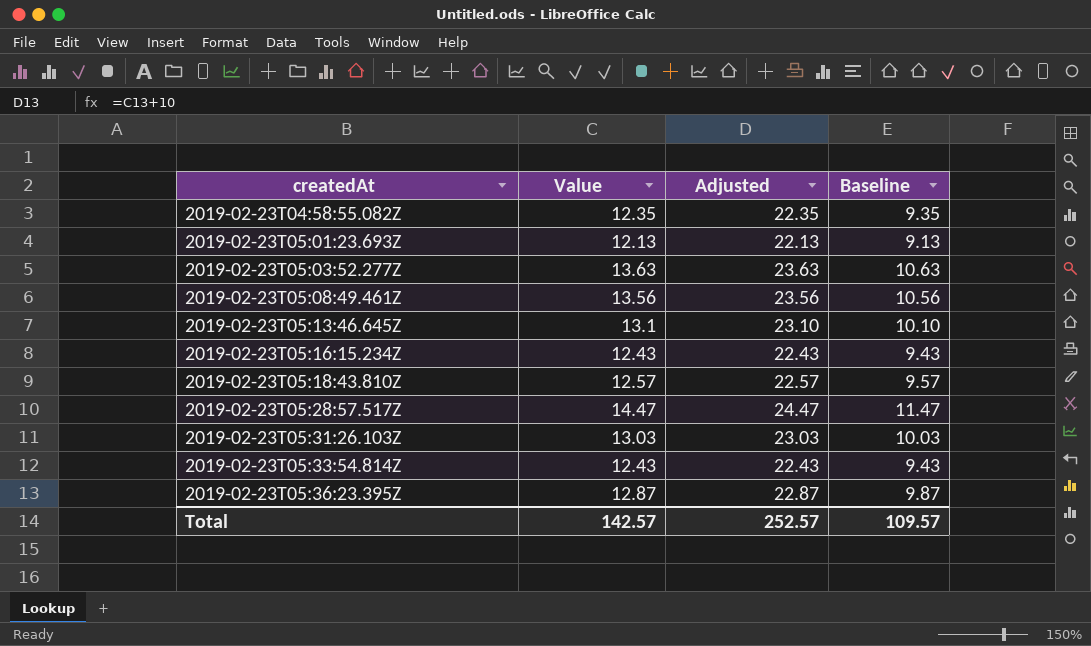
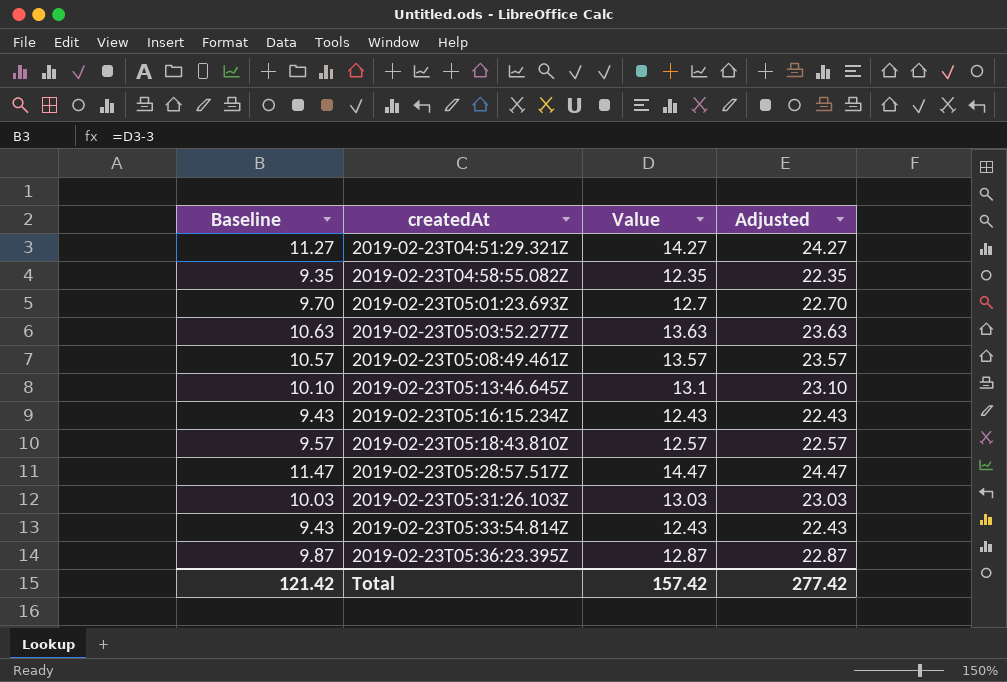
column Baseline | position: 4 -> 1
row 2019-02-23T04:51:29.321Z: none -> 11.27 | 14.27 | 24.27
2019-02-23T05:01:23.693Z | Baseline: 9.13 -> 9.70
2019-02-23T05:01:23.693Z | Value: 12.13 -> 12.7
2019-02-23T05:01:23.693Z | Adjusted: 22.13 -> 22.70
2019-02-23T05:08:49.461Z | Baseline: 10.56 -> 10.57
2019-02-23T05:08:49.461Z | Value: 13.56 -> 13.57
2019-02-23T05:08:49.461Z | Adjusted: 23.56 -> 23.57
Total | Baseline: 109.57 -> 121.42
Total | Value: 142.57 -> 157.42
Total | Adjusted: 252.57 -> 277.42

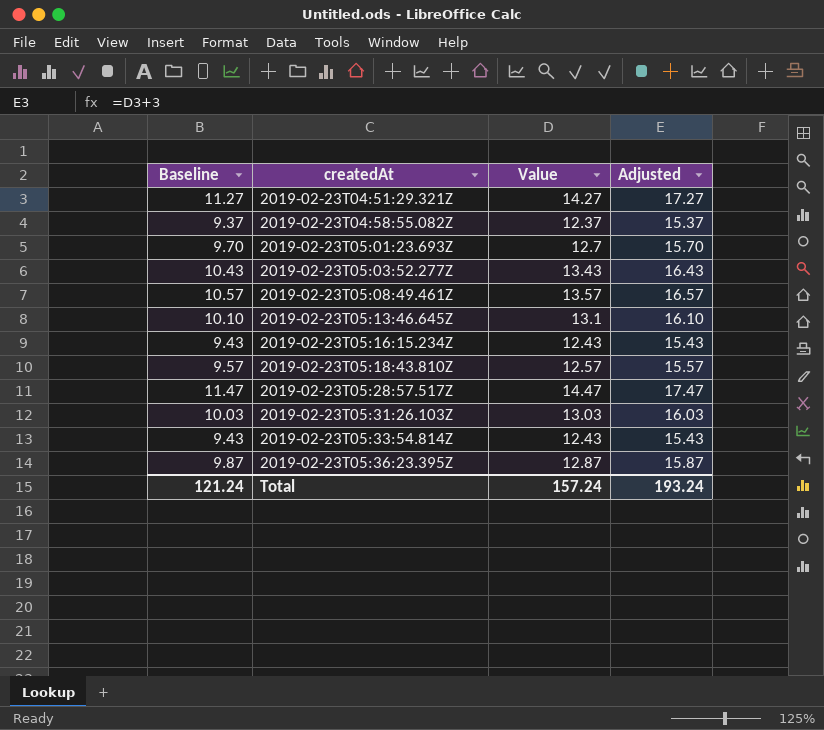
column Adjusted | formula: [Value] + 10 -> [Value] + 3
2019-02-23T04:58:55.082Z | Baseline: 9.35 -> 9.37
2019-02-23T04:58:55.082Z | Value: 12.35 -> 12.37
2019-02-23T05:03:52.277Z | Baseline: 10.63 -> 10.43
2019-02-23T05:03:52.277Z | Value: 13.63 -> 13.43
Total | Baseline: 121.42 -> 121.24
Total | Value: 157.42 -> 157.24
Total | Adjusted: 277.42 -> 193.24

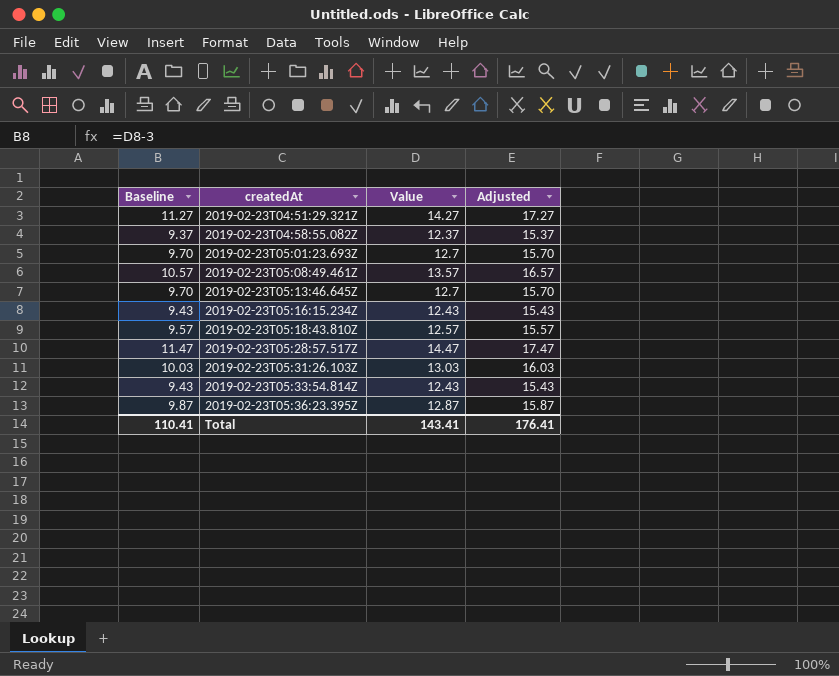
row 2019-02-23T05:03:52.277Z: 10.43 | 13.43 | 16.43 -> none
2019-02-23T05:13:46.645Z | Baseline: 10.10 -> 9.70
2019-02-23T05:13:46.645Z | Value: 13.1 -> 12.7
2019-02-23T05:13:46.645Z | Adjusted: 16.10 -> 15.70
Total | Baseline: 121.24 -> 110.41
Total | Value: 157.24 -> 143.41
Total | Adjusted: 193.24 -> 176.41

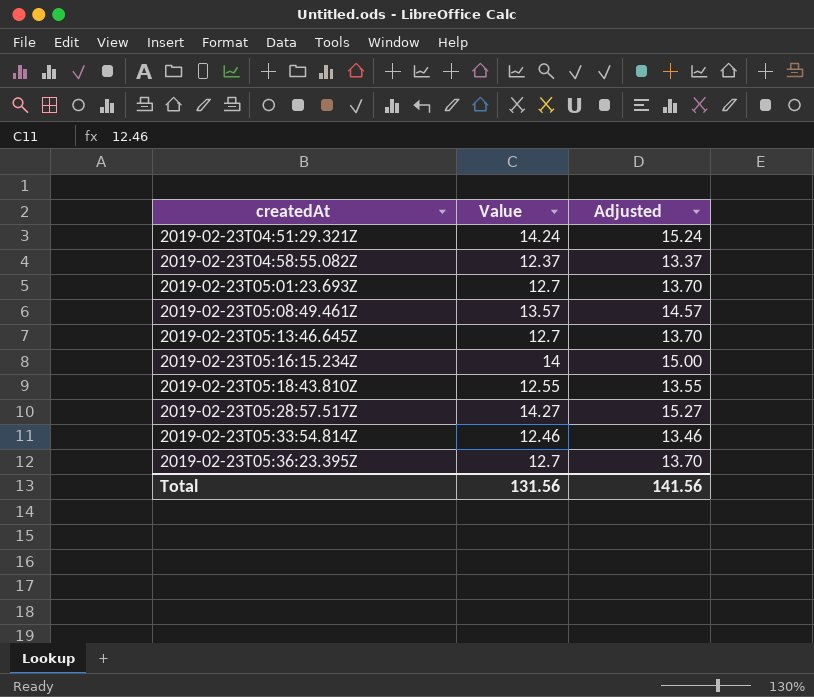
column Baseline | formula: [Value] - 3 -> none
column Adjusted | formula: [Value] + 3 -> [Value] + 1
row 2019-02-23T05:31:26.103Z: 10.03 | 13.03 | 16.03 -> none
2019-02-23T04:51:29.321Z | Value: 14.27 -> 14.24
2019-02-23T05:16:15.234Z | Value: 12.43 -> 14
2019-02-23T05:18:43.810Z | Value: 12.57 -> 12.55
2019-02-23T05:28:57.517Z | Value: 14.47 -> 14.27
2019-02-23T05:33:54.814Z | Value: 12.43 -> 12.46
2019-02-23T05:36:23.395Z | Value: 12.87 -> 12.7
Total | Value: 143.41 -> 131.56
Total | Adjusted: 176.41 -> 141.56

